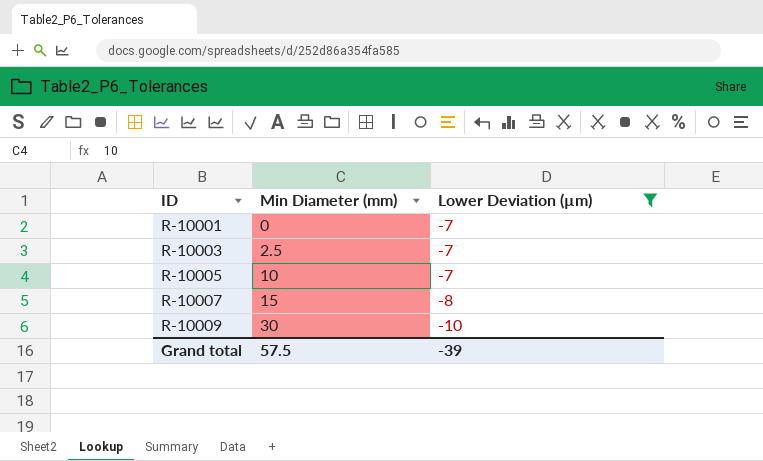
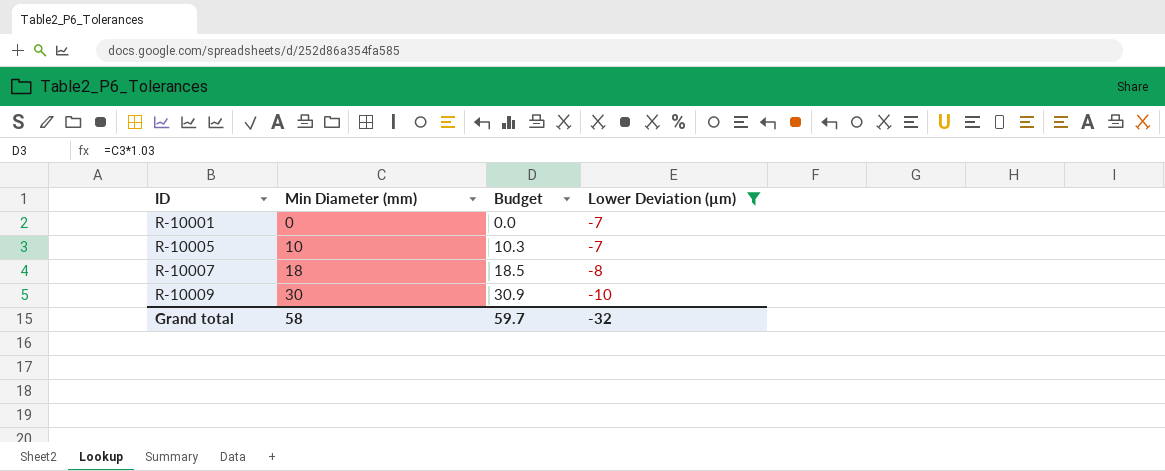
column Budget | formula: none -> [Min Diameter (mm)] * 1.03
row R-10003: 2.5 | -7 -> none
R-10007 | Min Diameter (mm): 15 -> 18
Grand total | Min Diameter (mm): 57.5 -> 58
Grand total | Lower Deviation (µm): -39 -> -32

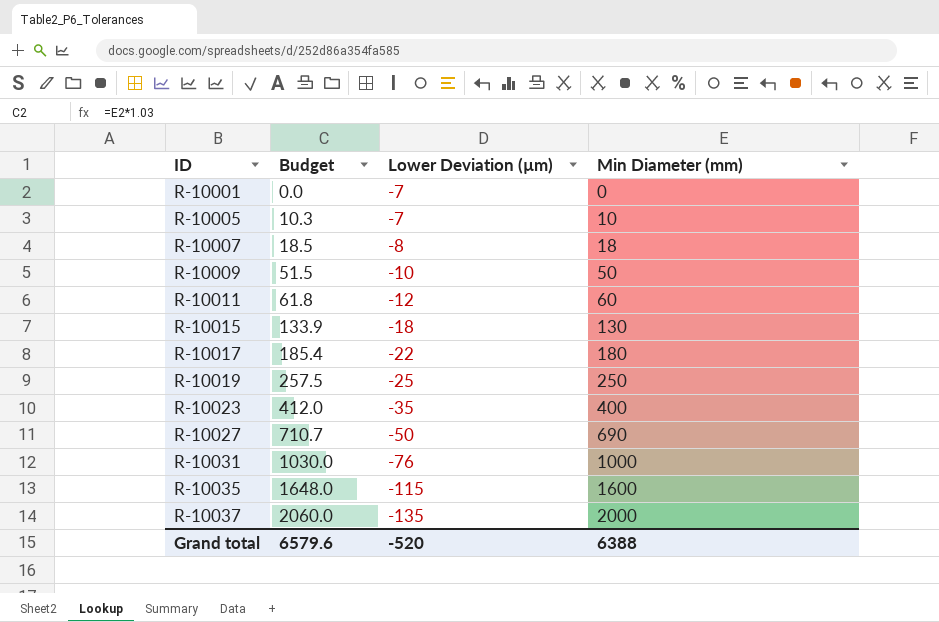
filter: Lower Deviation (µm) >= -10 -> none
column Min Diameter (mm) | position: 2 -> 4
R-10009 | Budget: 30.9 -> 51.5
R-10009 | Min Diameter (mm): 30 -> 50
Grand total | Budget: 59.7 -> 6579.6
Grand total | Lower Deviation (µm): -32 -> -520
Grand total | Min Diameter (mm): 58 -> 6388

